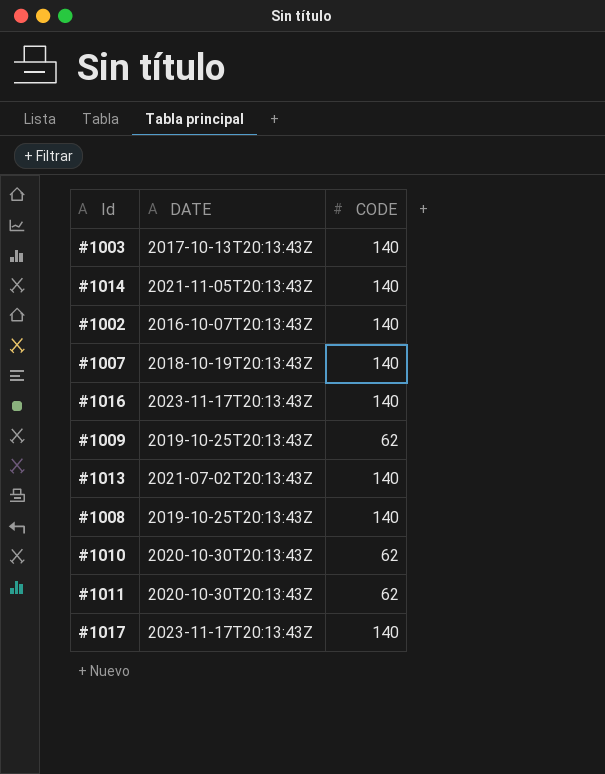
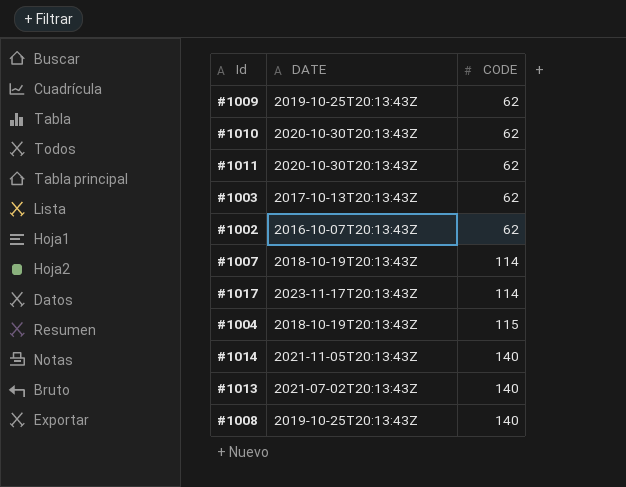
row order: none -> CODE ascending
row #1016: 2023-11-17T20:13:43Z | 140 -> none
#1003 | CODE: 140 -> 62
#1002 | CODE: 140 -> 62
#1007 | CODE: 140 -> 114
#1017 | CODE: 140 -> 114
row #1004: none -> 2018-10-19T20:13:43Z | 115

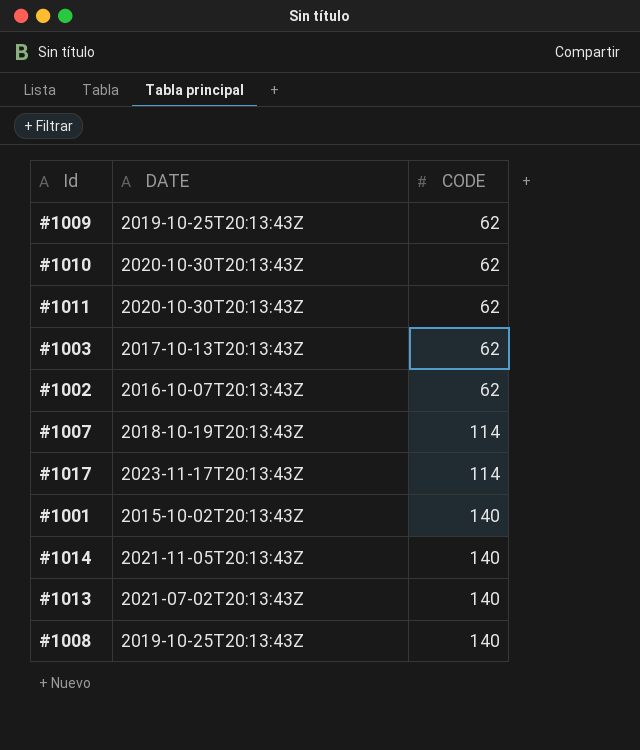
row #1004: 2018-10-19T20:13:43Z | 115 -> none
row #1001: none -> 2015-10-02T20:13:43Z | 140

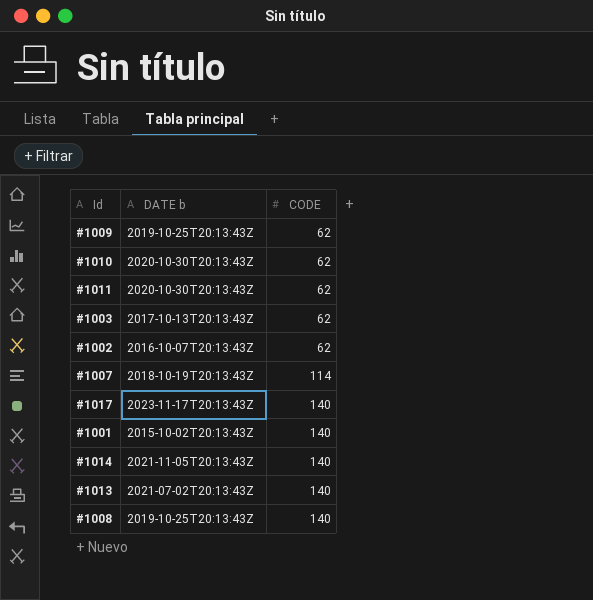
column name: DATE -> DATE b
#1017 | CODE: 114 -> 140

